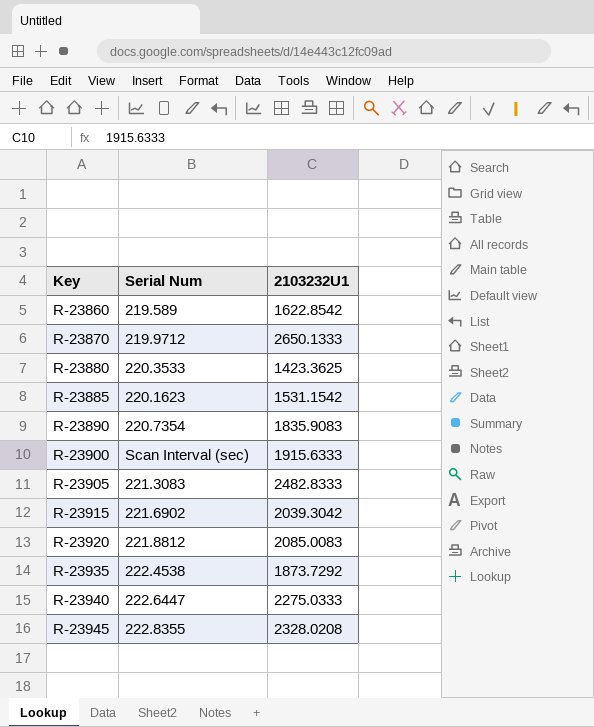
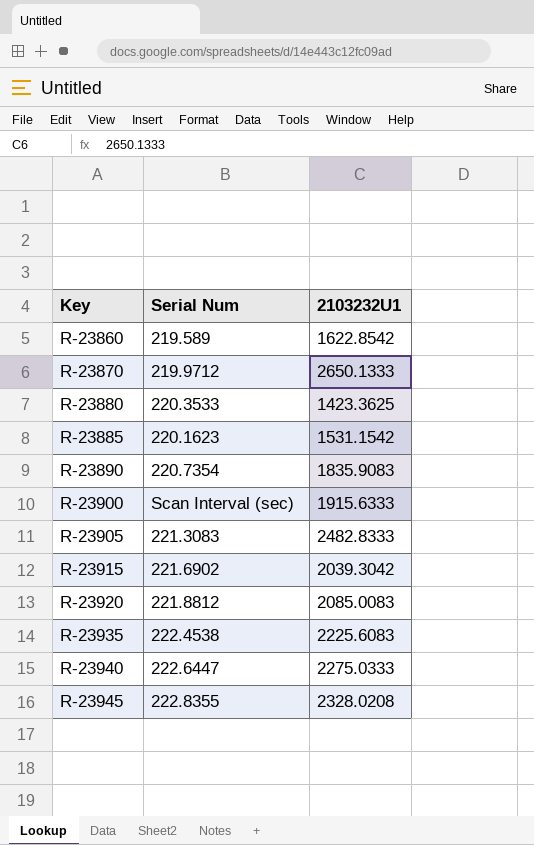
R-23935 | 2103232U1: 1873.7292 -> 2225.6083

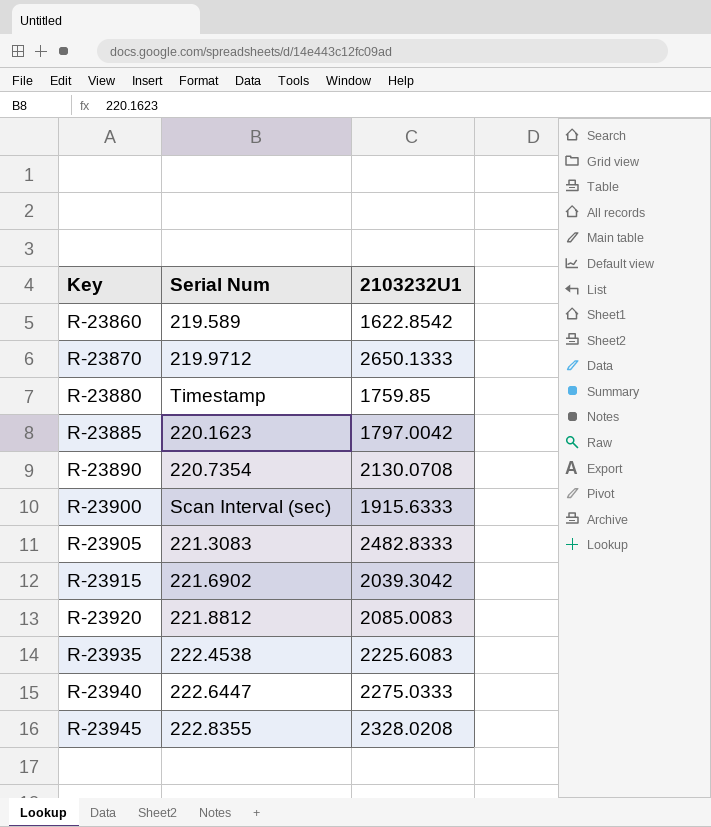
R-23880 | Serial Num: 220.3533 -> Timestamp
R-23880 | 2103232U1: 1423.3625 -> 1759.85
R-23885 | 2103232U1: 1531.1542 -> 1797.0042
R-23890 | 2103232U1: 1835.9083 -> 2130.0708

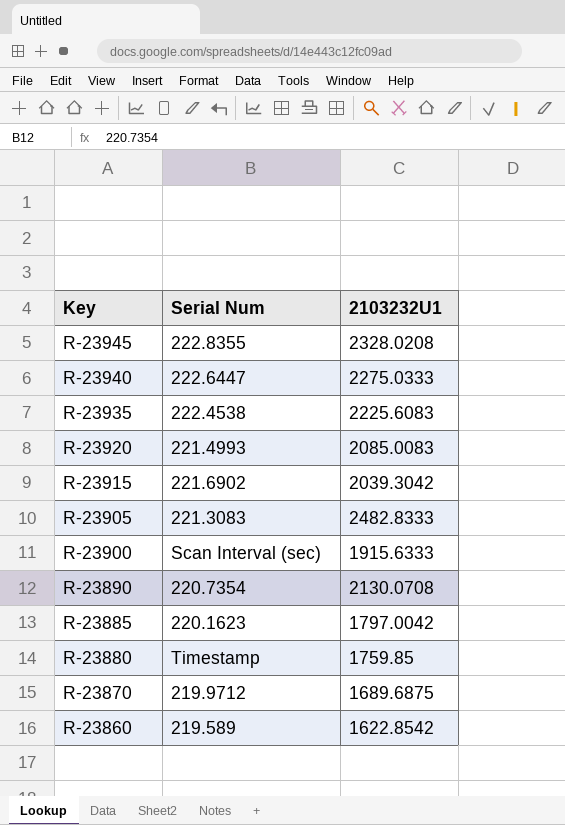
row order: Key ascending -> Key descending
R-23920 | Serial Num: 221.8812 -> 221.4993
R-23870 | 2103232U1: 2650.1333 -> 1689.6875

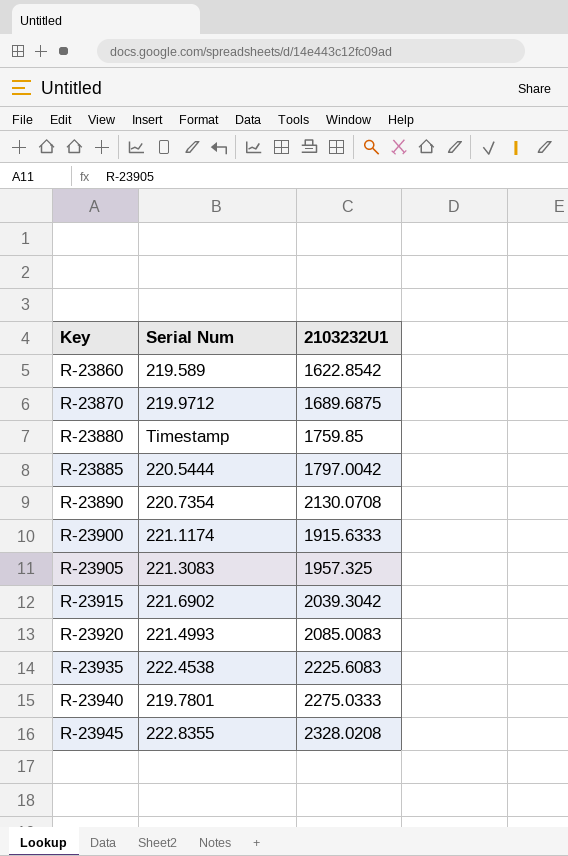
row order: Key descending -> Key ascending
R-23885 | Serial Num: 220.1623 -> 220.5444
R-23900 | Serial Num: Scan Interval (sec) -> 221.1174
R-23905 | 2103232U1: 2482.8333 -> 1957.325
R-23940 | Serial Num: 222.6447 -> 219.7801

